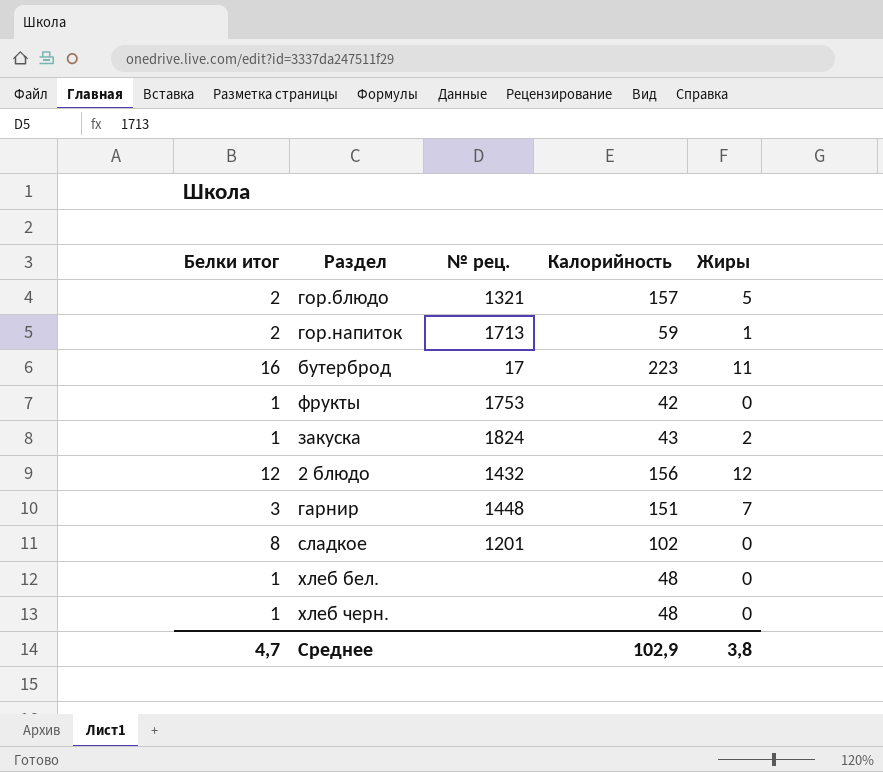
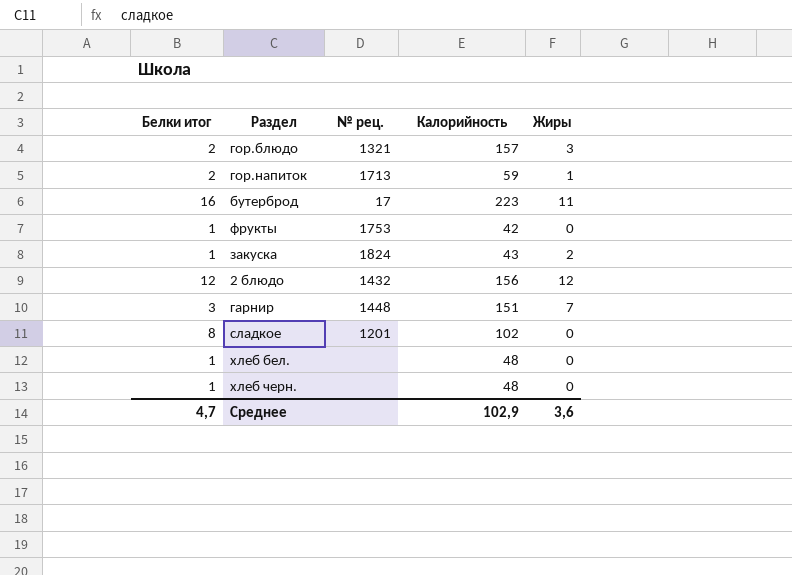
гор.блюдо | Жиры: 5 -> 3
Среднее | Жиры: 3,8 -> 3,6

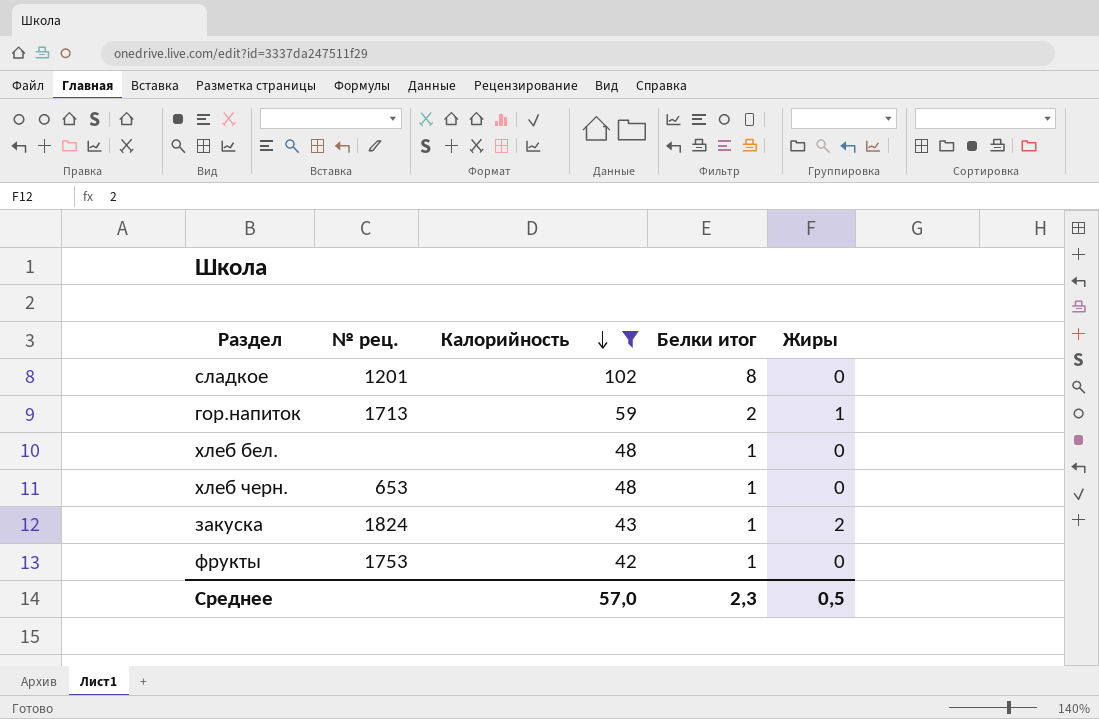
filter: none -> Калорийность <= 102
row order: none -> Калорийность descending
column Белки итог | position: 1 -> 4
хлеб черн. | № рец.: none -> 653
Среднее | Калорийность: 102,9 -> 57,0
Среднее | Белки итог: 4,7 -> 2,3
Среднее | Жиры: 3,6 -> 0,5

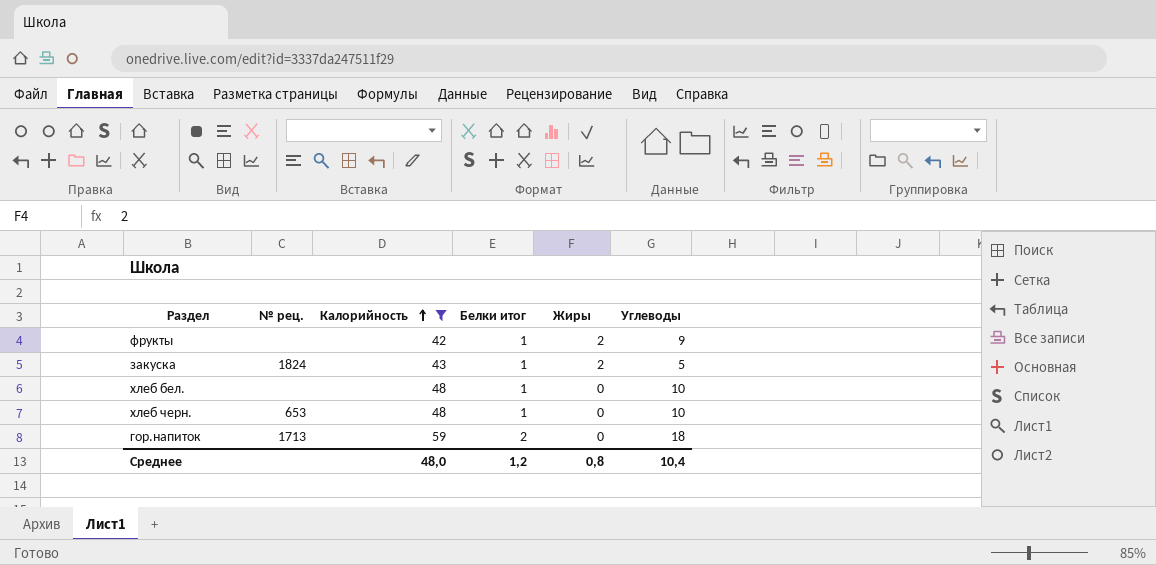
row order: Калорийность descending -> Калорийность ascending
column Углеводы | position: none -> 6
row сладкое: 1201 | 102 | 8 | 0 -> none
фрукты | № рец.: 1753 -> none
фрукты | Жиры: 0 -> 2
гор.напиток | Жиры: 1 -> 0
Среднее | Калорийность: 57,0 -> 48,0
Среднее | Белки итог: 2,3 -> 1,2
Среднее | Жиры: 0,5 -> 0,8

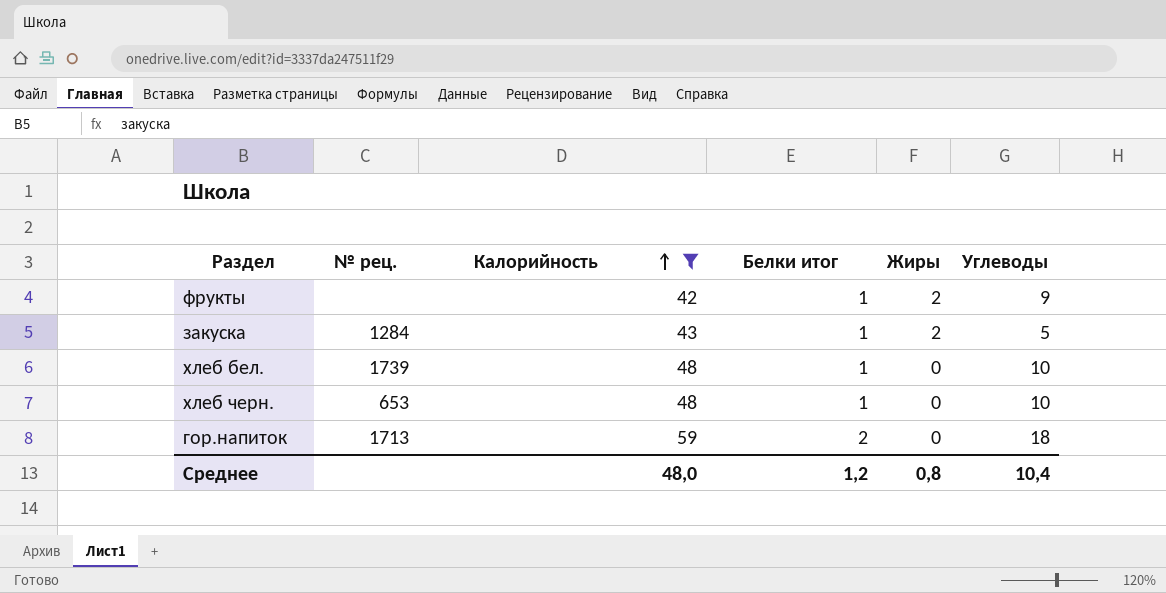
закуска | № рец.: 1824 -> 1284
хлеб бел. | № рец.: none -> 1739

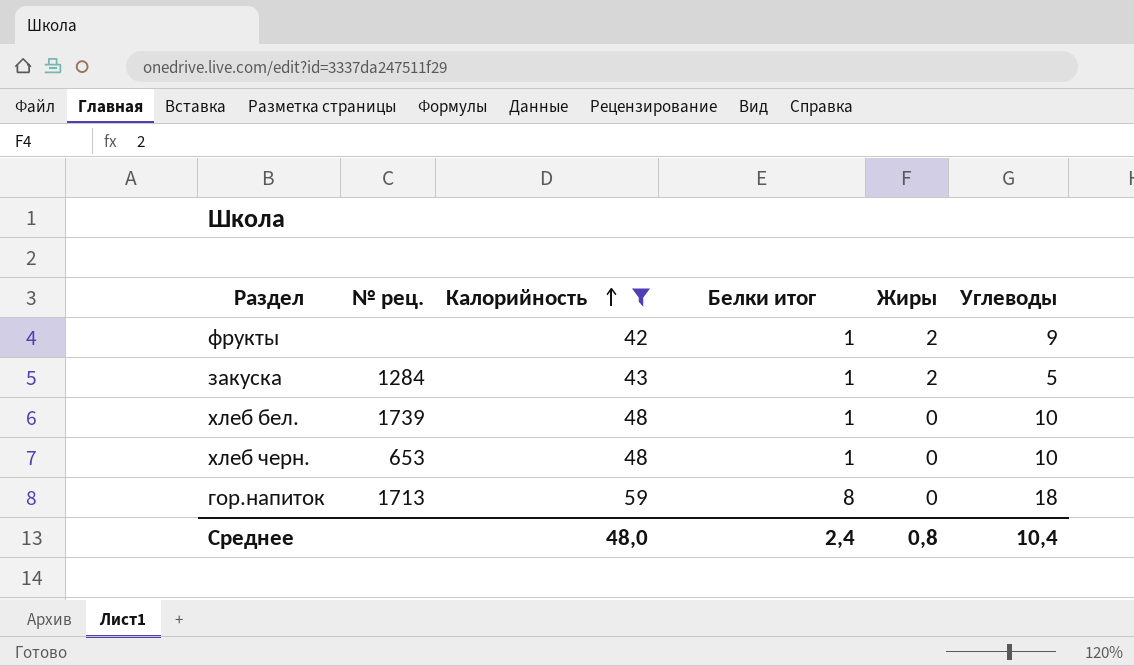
гор.напиток | Белки итог: 2 -> 8
Среднее | Белки итог: 1,2 -> 2,4

